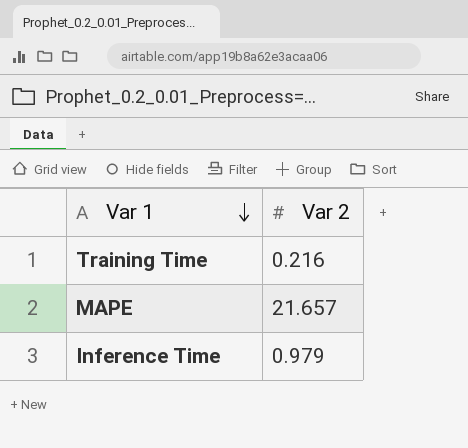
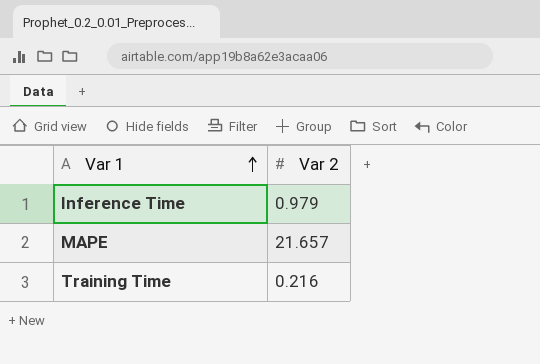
row order: Var 1 descending -> Var 1 ascending

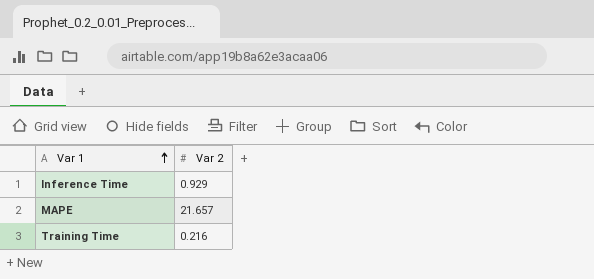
Inference Time | Var 2: 0.979 -> 0.929

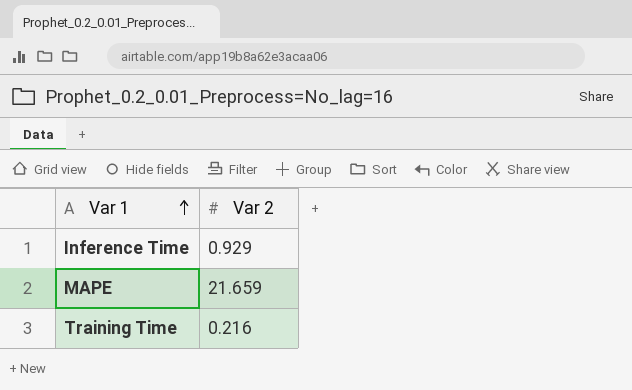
MAPE | Var 2: 21.657 -> 21.659

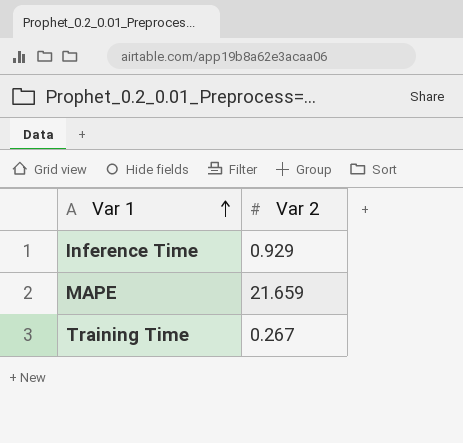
Training Time | Var 2: 0.216 -> 0.267

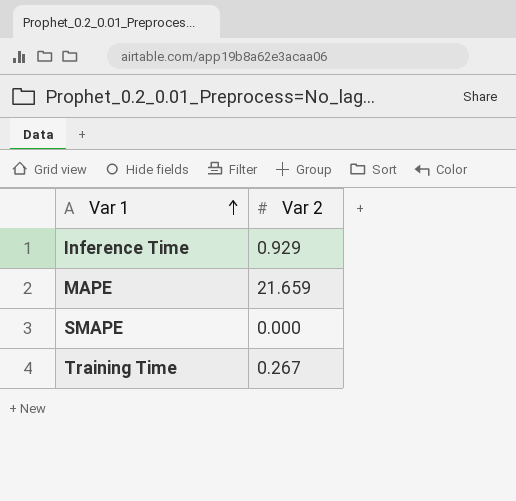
row SMAPE: none -> 0.000

